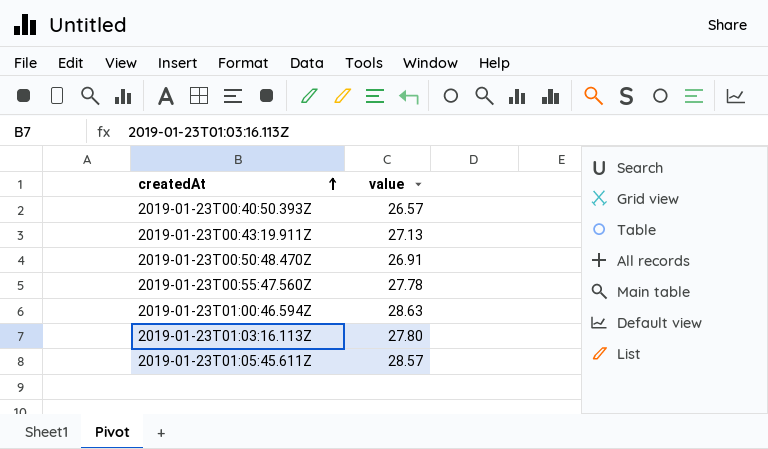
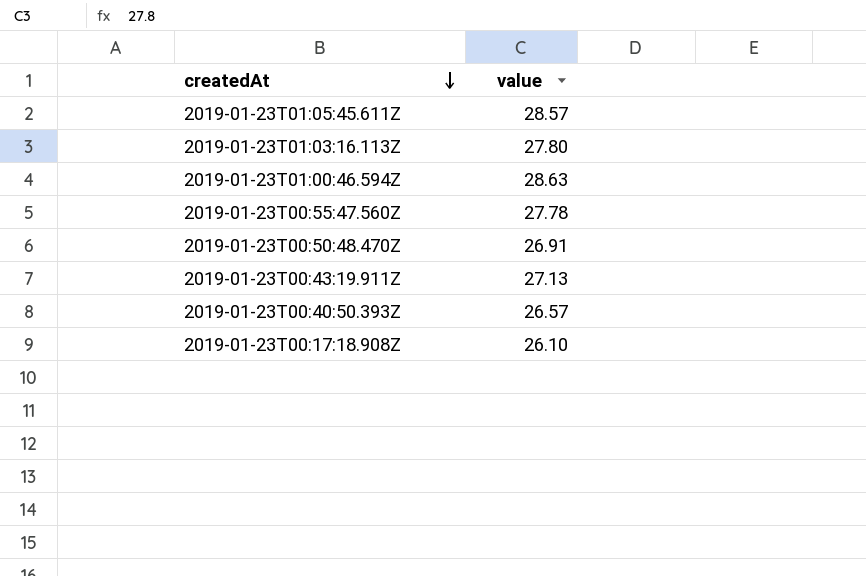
row order: createdAt ascending -> createdAt descending
row 2019-01-23T00:17:18.908Z: none -> 26.10

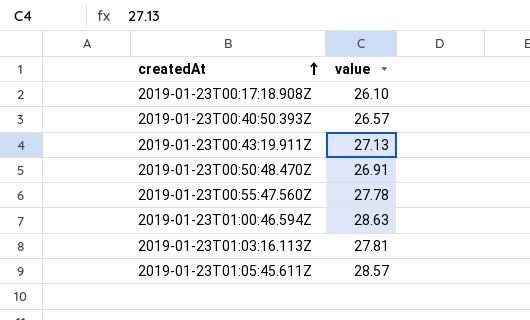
row order: createdAt descending -> createdAt ascending
2019-01-23T01:03:16.113Z | value: 27.80 -> 27.81

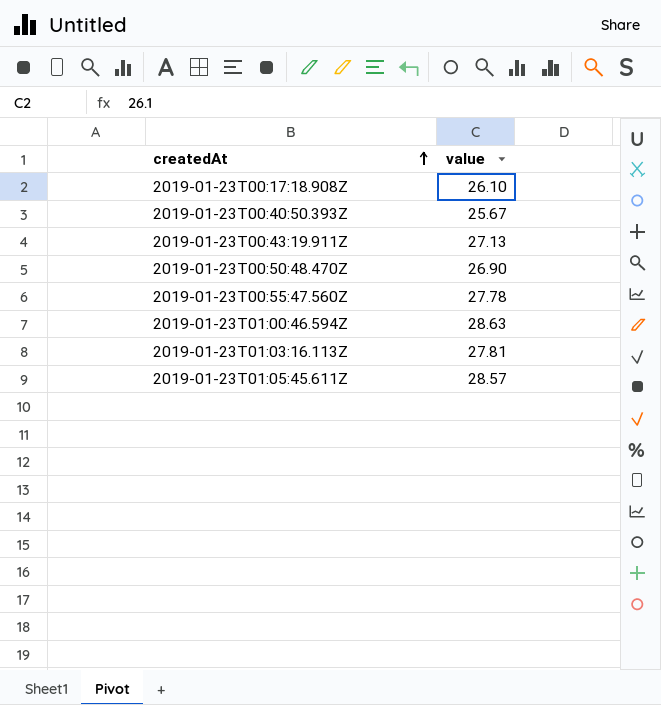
2019-01-23T00:40:50.393Z | value: 26.57 -> 25.67
2019-01-23T00:50:48.470Z | value: 26.91 -> 26.90

